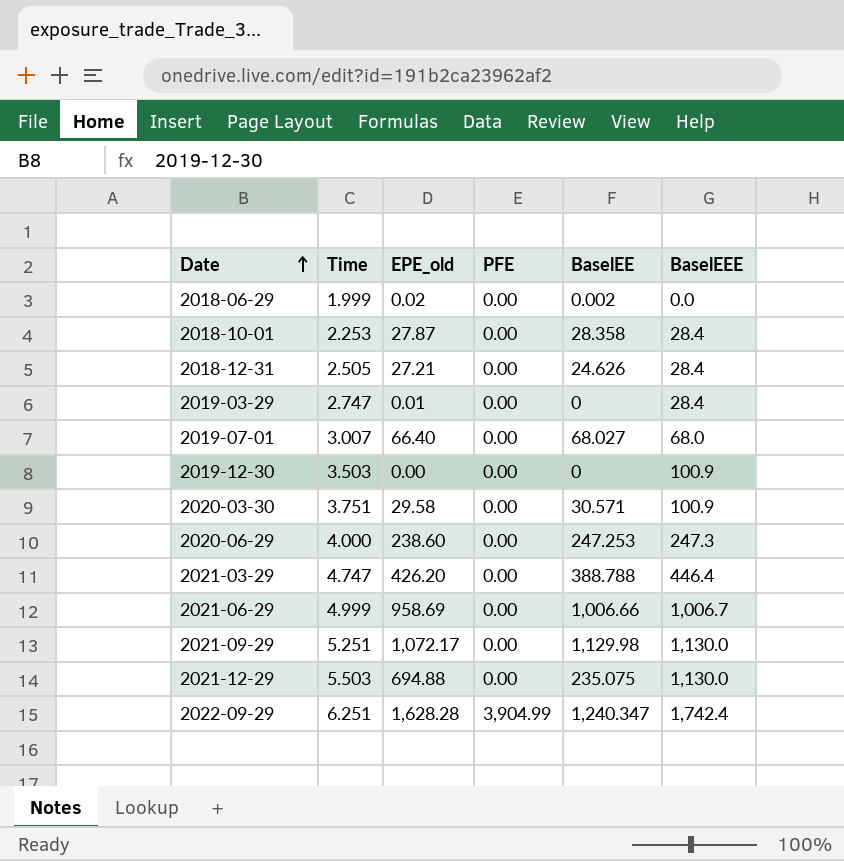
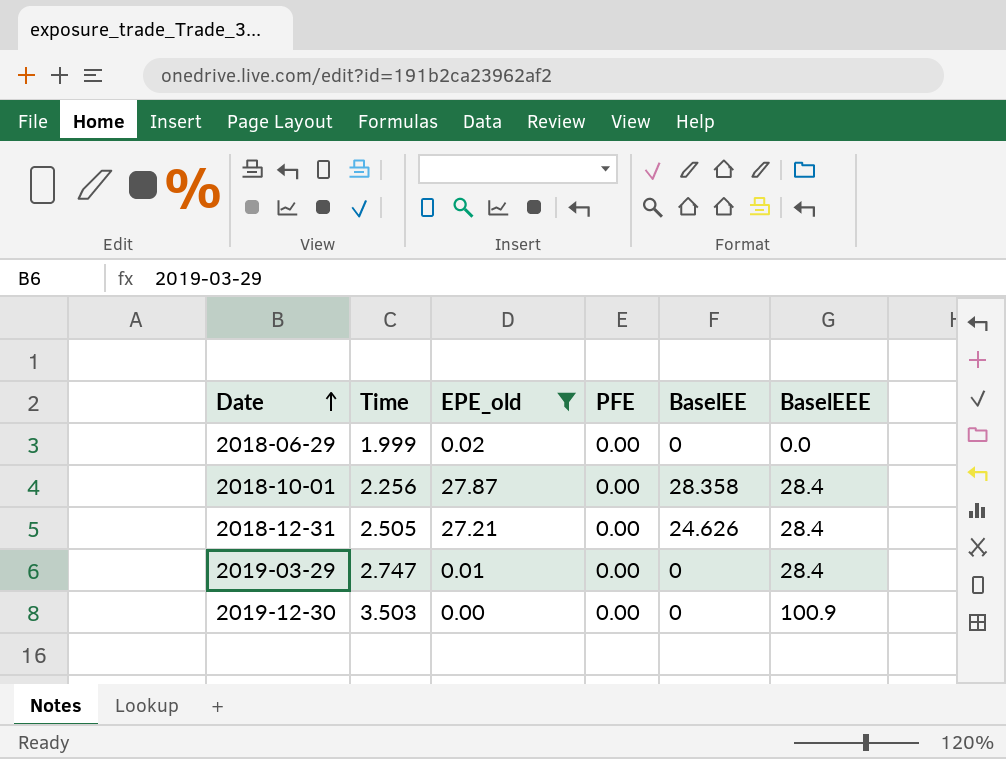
filter: none -> EPE_old <= 27.87
2018-06-29 | BaselEE: 0.002 -> 0
2018-10-01 | Time: 2.253 -> 2.256

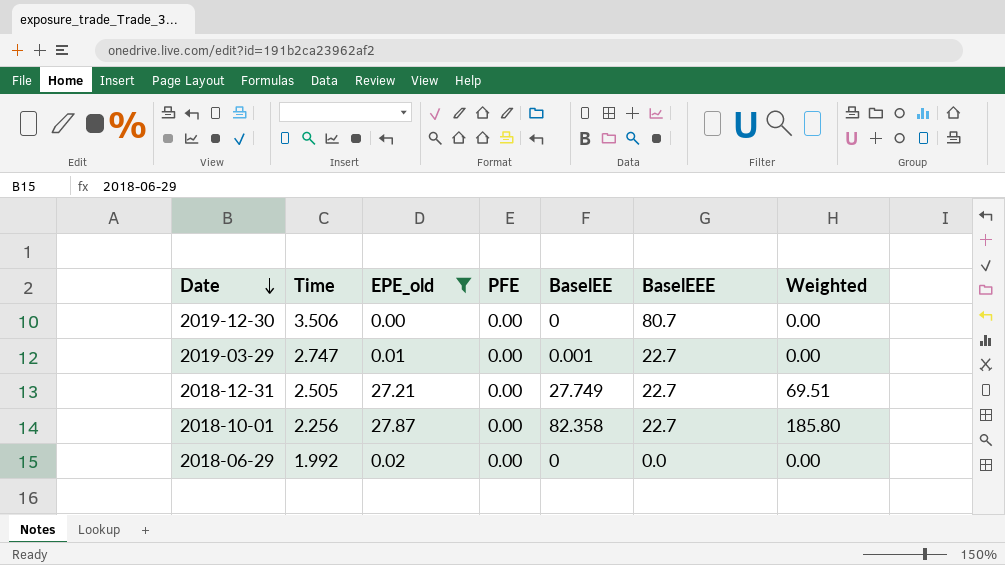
row order: Date ascending -> Date descending
column Weighted | formula: none -> [Time] * [BaselEE]
2019-12-30 | Time: 3.503 -> 3.506
2019-12-30 | BaselEEE: 100.9 -> 80.7
2019-03-29 | BaselEE: 0 -> 0.001
2019-03-29 | BaselEEE: 28.4 -> 22.7
2018-12-31 | BaselEE: 24.626 -> 27.749
2018-12-31 | BaselEEE: 28.4 -> 22.7
2018-10-01 | BaselEE: 28.358 -> 82.358
2018-10-01 | BaselEEE: 28.4 -> 22.7
2018-06-29 | Time: 1.999 -> 1.992

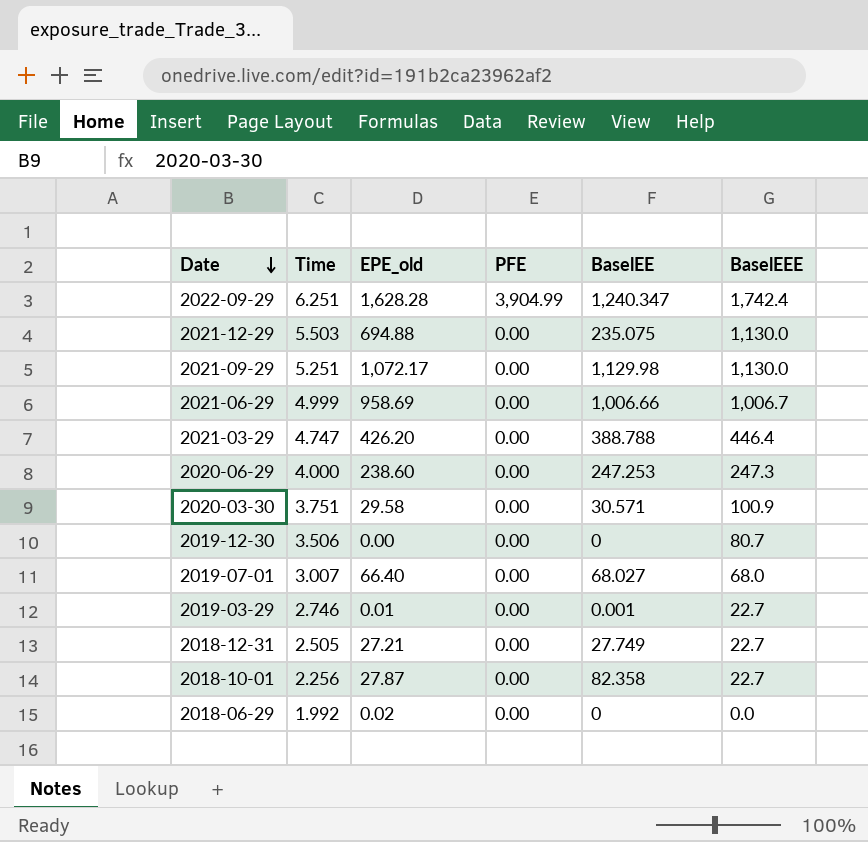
filter: EPE_old <= 27.87 -> none
column Weighted | formula: [Time] * [BaselEE] -> none
2019-03-29 | Time: 2.747 -> 2.746

